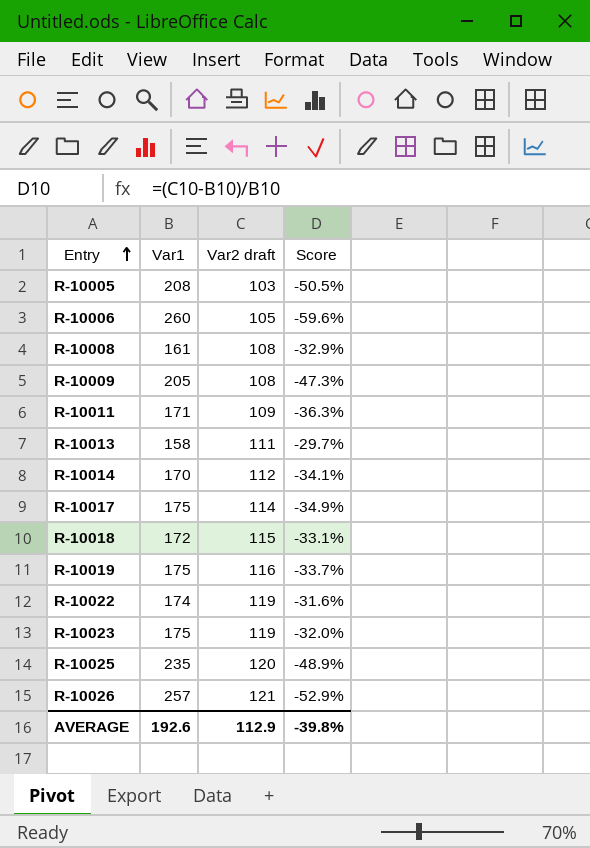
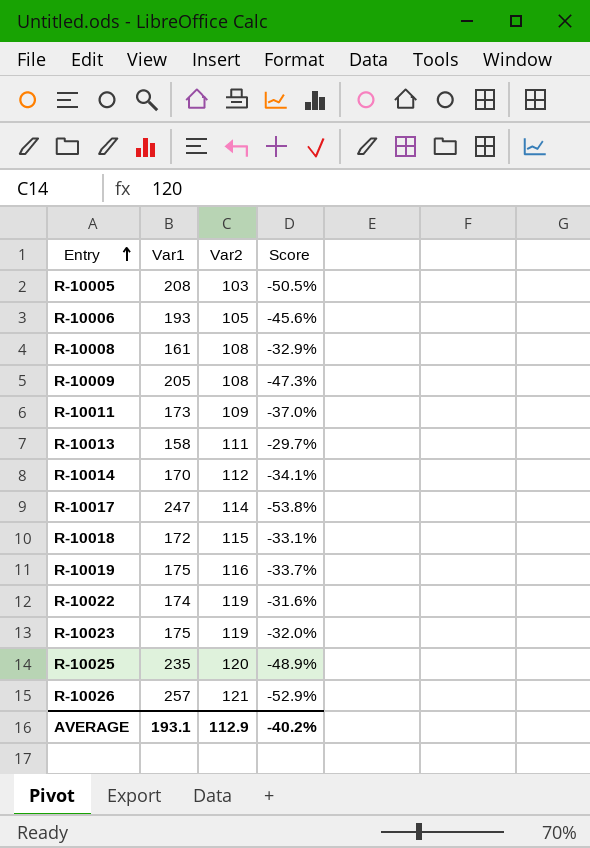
column name: Var2 draft -> Var2
R-10006 | Var1: 260 -> 193
R-10006 | Score: -59.6% -> -45.6%
R-10011 | Var1: 171 -> 173
R-10011 | Score: -36.3% -> -37.0%
R-10017 | Var1: 175 -> 247
R-10017 | Score: -34.9% -> -53.8%
AVERAGE | Var1: 192.6 -> 193.1
AVERAGE | Score: -39.8% -> -40.2%

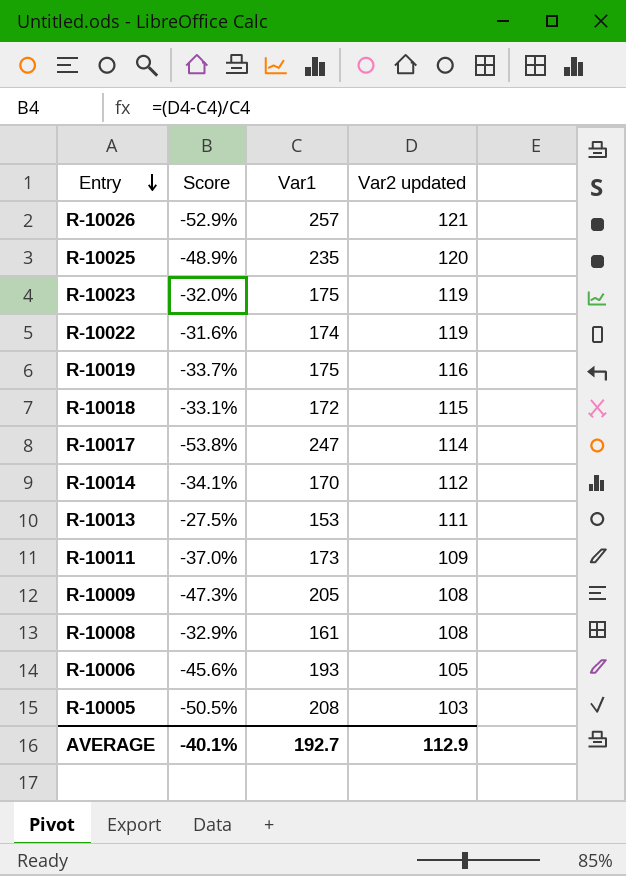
row order: Entry ascending -> Entry descending
column Score | position: 4 -> 2
column name: Var2 -> Var2 updated
R-10013 | Score: -29.7% -> -27.5%
R-10013 | Var1: 158 -> 153
AVERAGE | Score: -40.2% -> -40.1%
AVERAGE | Var1: 193.1 -> 192.7

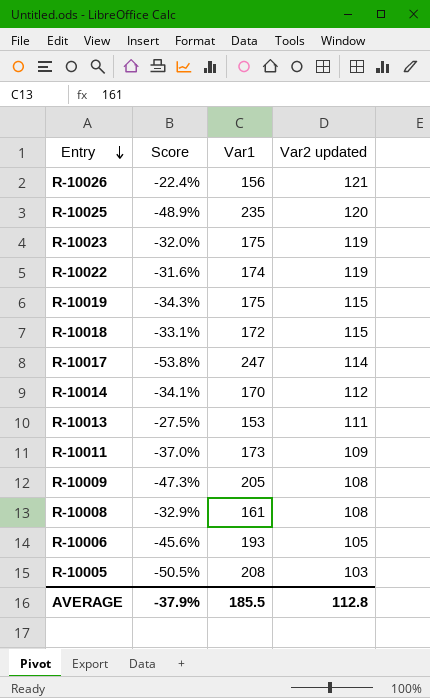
R-10026 | Score: -52.9% -> -22.4%
R-10026 | Var1: 257 -> 156
R-10019 | Score: -33.7% -> -34.3%
R-10019 | Var2 updated: 116 -> 115
AVERAGE | Score: -40.1% -> -37.9%
AVERAGE | Var1: 192.7 -> 185.5
AVERAGE | Var2 updated: 112.9 -> 112.8

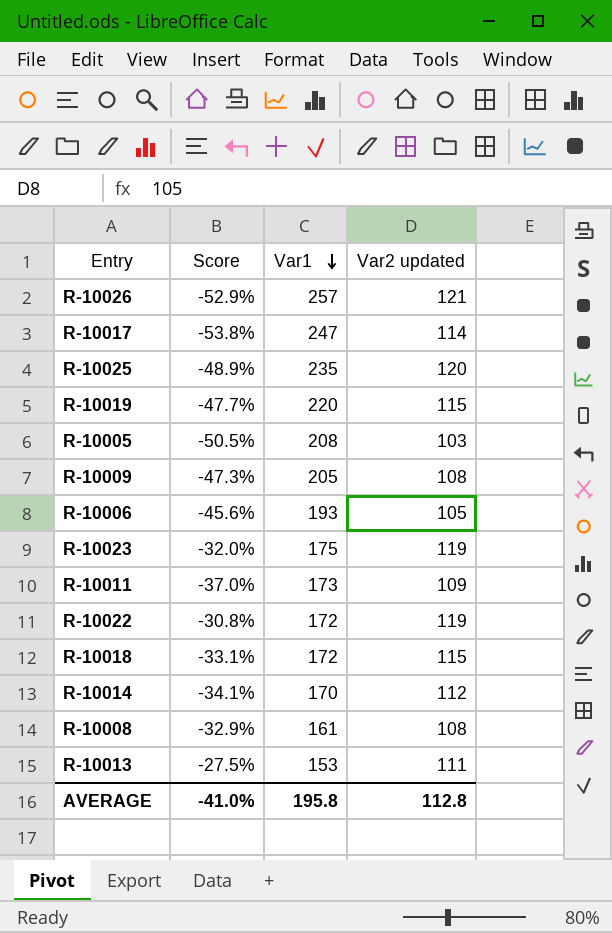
row order: Entry descending -> Var1 descending
R-10026 | Score: -22.4% -> -52.9%
R-10026 | Var1: 156 -> 257
R-10019 | Score: -34.3% -> -47.7%
R-10019 | Var1: 175 -> 220
R-10022 | Score: -31.6% -> -30.8%
R-10022 | Var1: 174 -> 172
AVERAGE | Score: -37.9% -> -41.0%
AVERAGE | Var1: 185.5 -> 195.8

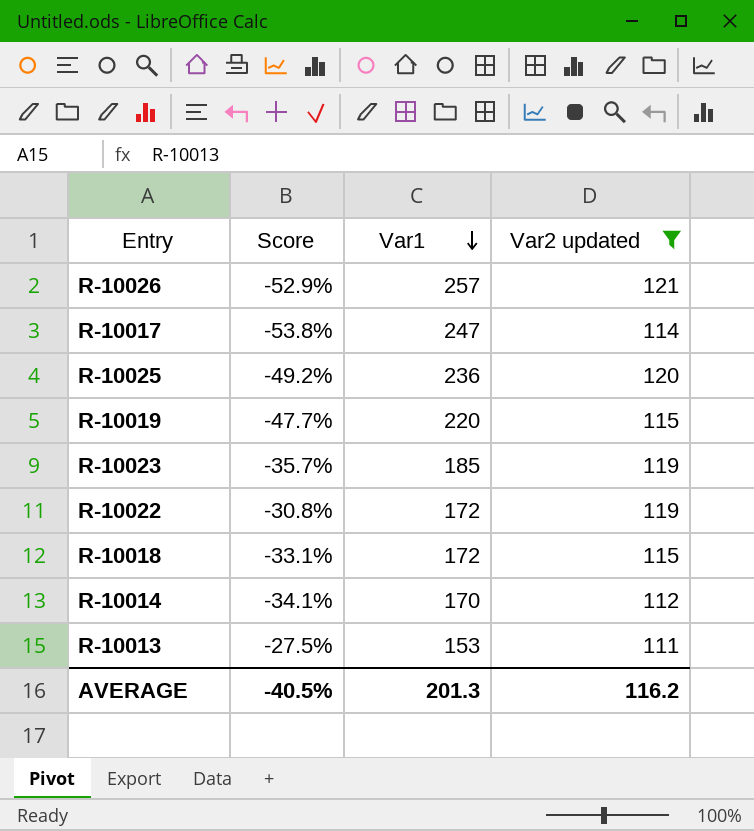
filter: none -> Var2 updated >= 111
R-10025 | Score: -48.9% -> -49.2%
R-10025 | Var1: 235 -> 236
R-10023 | Score: -32.0% -> -35.7%
R-10023 | Var1: 175 -> 185
AVERAGE | Score: -41.0% -> -40.5%
AVERAGE | Var1: 195.8 -> 201.3
AVERAGE | Var2 updated: 112.8 -> 116.2

